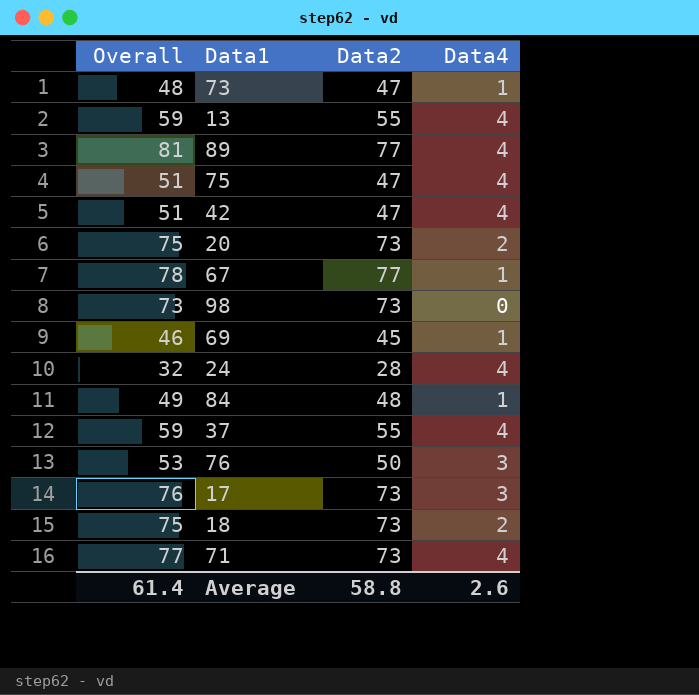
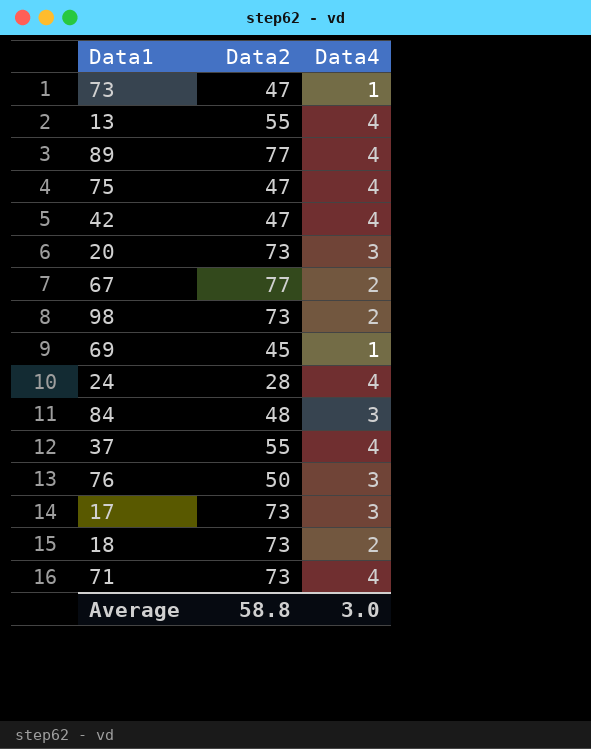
column Overall | formula: [Data2] + [Data4] -> none
20 | Data4: 2 -> 3
67 | Data4: 1 -> 2
98 | Data4: 0 -> 2
84 | Data4: 1 -> 3
Average | Data4: 2.6 -> 3.0

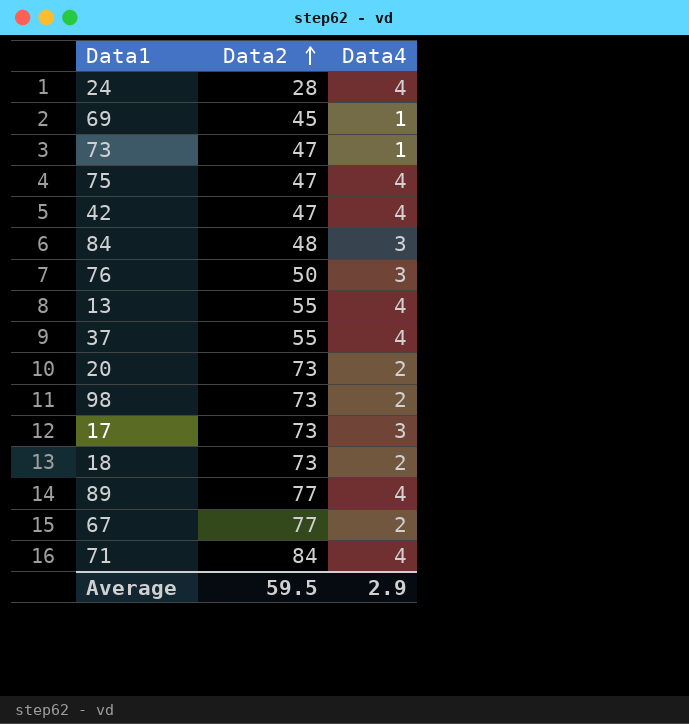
row order: none -> Data2 ascending
20 | Data4: 3 -> 2
71 | Data2: 73 -> 84
Average | Data2: 58.8 -> 59.5
Average | Data4: 3.0 -> 2.9

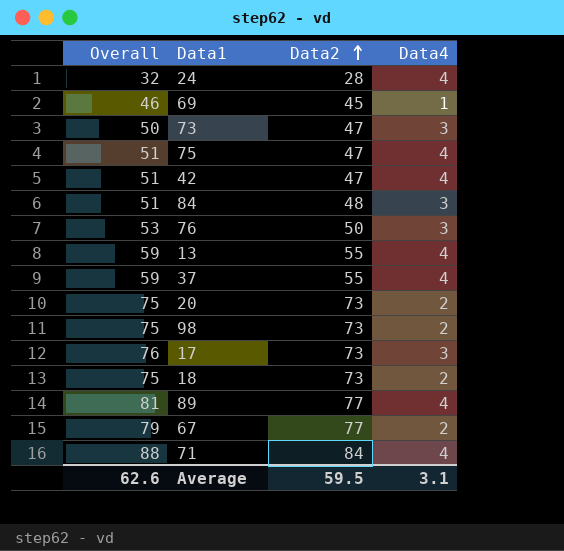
column Overall | formula: none -> [Data2] + [Data4]
73 | Data4: 1 -> 3
Average | Data4: 2.9 -> 3.1

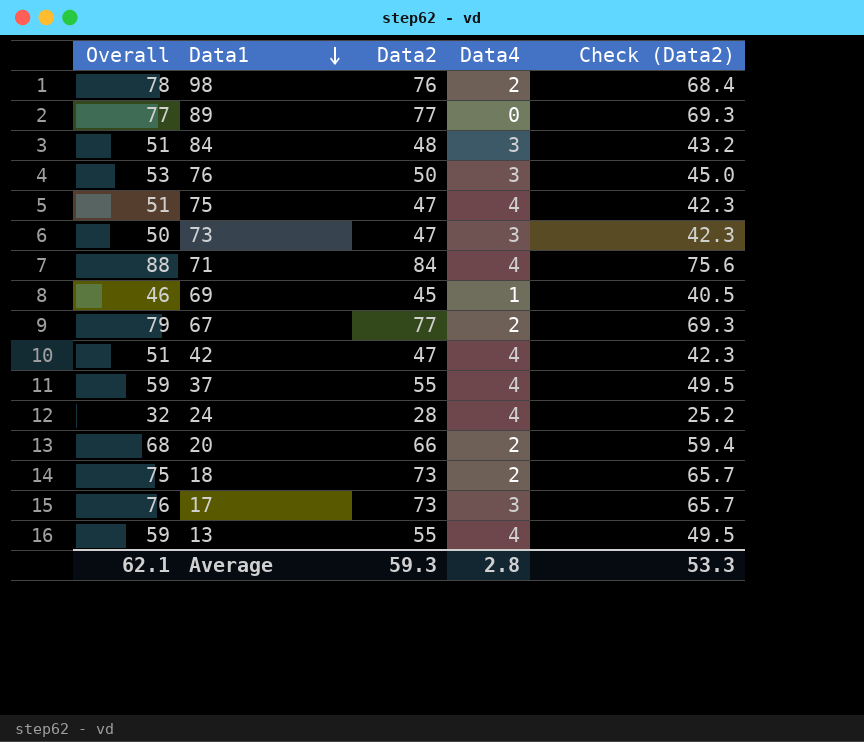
row order: Data2 ascending -> Data1 descending
column Check (Data2) | formula: none -> [Data2] * 0.9
98 | Overall: 75 -> 78
98 | Data2: 73 -> 76
89 | Overall: 81 -> 77
89 | Data4: 4 -> 0
20 | Overall: 75 -> 68
20 | Data2: 73 -> 66
Average | Overall: 62.6 -> 62.1
Average | Data2: 59.5 -> 59.3
Average | Data4: 3.1 -> 2.8

